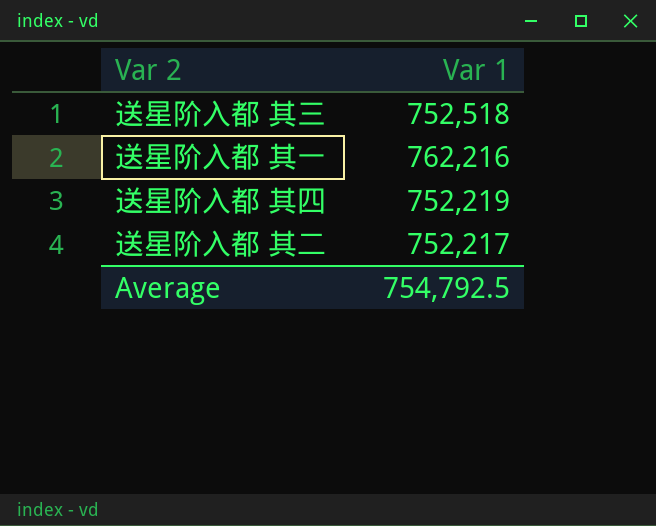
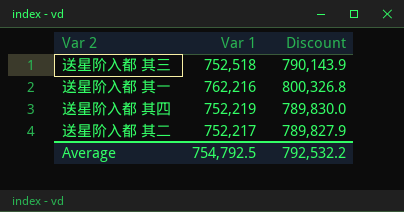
column Discount | formula: none -> [Var 1] * 1.05

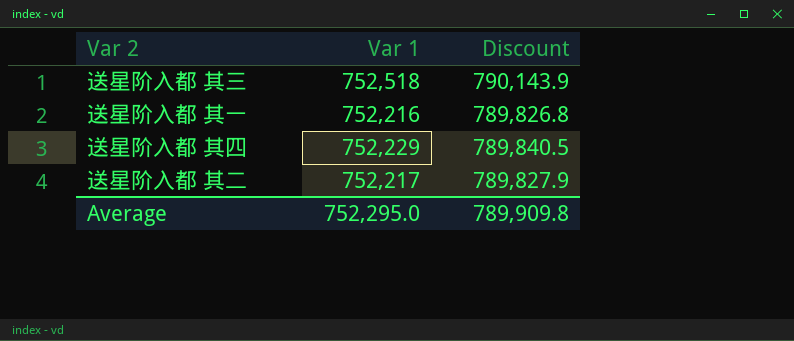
送星阶入都 其一 | Var 1: 762,216 -> 752,216
送星阶入都 其一 | Discount: 800,326.8 -> 789,826.8
送星阶入都 其四 | Var 1: 752,219 -> 752,229
送星阶入都 其四 | Discount: 789,830.0 -> 789,840.5
Average | Var 1: 754,792.5 -> 752,295.0
Average | Discount: 792,532.2 -> 789,909.8

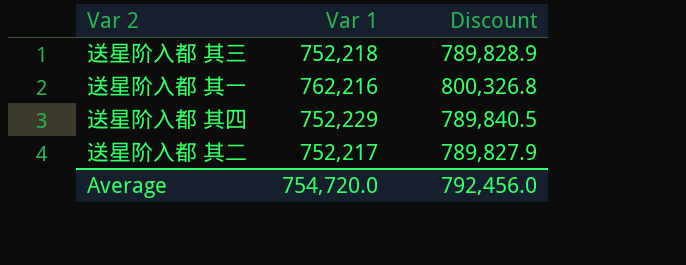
送星阶入都 其三 | Var 1: 752,518 -> 752,218
送星阶入都 其三 | Discount: 790,143.9 -> 789,828.9
送星阶入都 其一 | Var 1: 752,216 -> 762,216
送星阶入都 其一 | Discount: 789,826.8 -> 800,326.8
Average | Var 1: 752,295.0 -> 754,720.0
Average | Discount: 789,909.8 -> 792,456.0

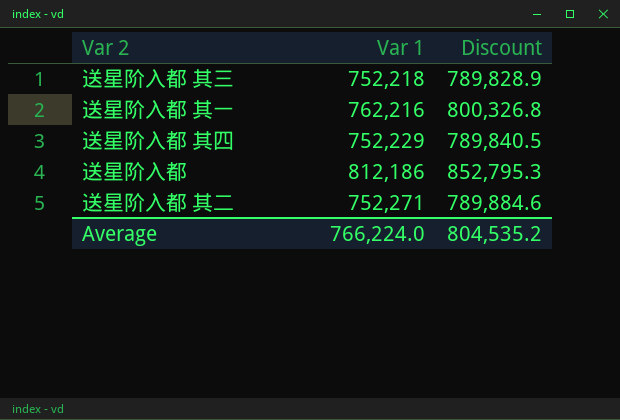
row 送星阶入都: none -> 812,186 | 852,795.3
送星阶入都 其二 | Var 1: 752,217 -> 752,271
送星阶入都 其二 | Discount: 789,827.9 -> 789,884.6
Average | Var 1: 754,720.0 -> 766,224.0
Average | Discount: 792,456.0 -> 804,535.2

